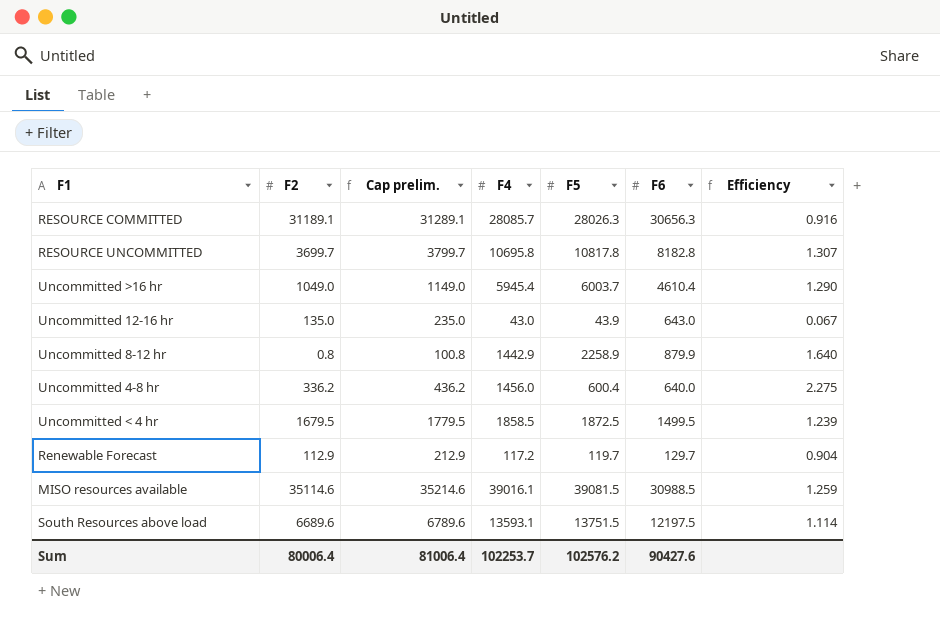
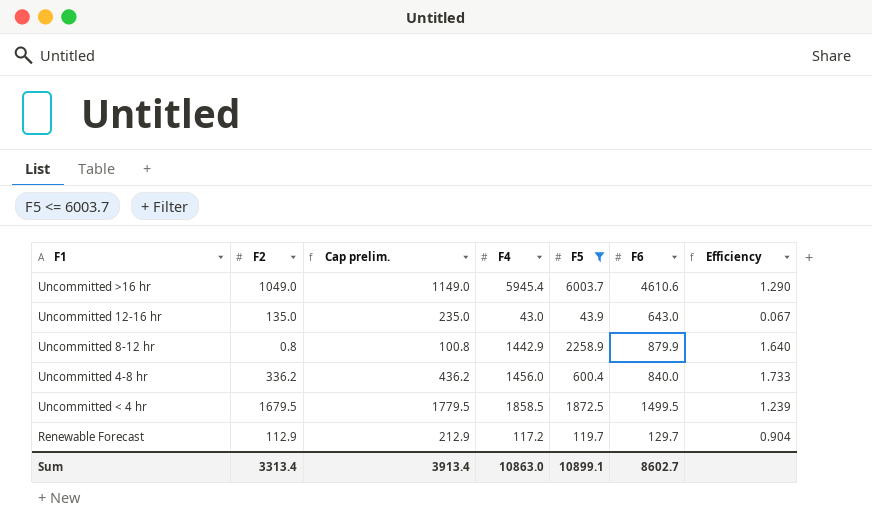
filter: none -> F5 <= 6003.7
Uncommitted >16 hr | F6: 4610.4 -> 4610.6
Uncommitted 4-8 hr | F6: 640.0 -> 840.0
Uncommitted 4-8 hr | Efficiency: 2.275 -> 1.733
Sum | F2: 80006.4 -> 3313.4
Sum | Cap prelim.: 81006.4 -> 3913.4
Sum | F4: 102253.7 -> 10863.0
Sum | F5: 102576.2 -> 10899.1
Sum | F6: 90427.6 -> 8602.7

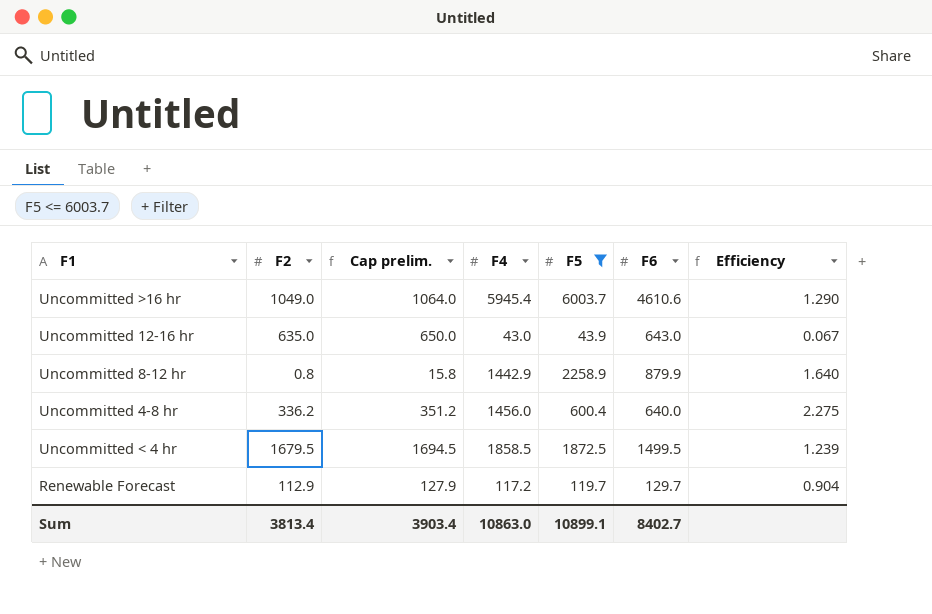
column Cap prelim. | formula: [F2] + 100 -> [F2] + 15
Uncommitted 12-16 hr | F2: 135.0 -> 635.0
Uncommitted 4-8 hr | F6: 840.0 -> 640.0
Uncommitted 4-8 hr | Efficiency: 1.733 -> 2.275
Sum | F2: 3313.4 -> 3813.4
Sum | Cap prelim.: 3913.4 -> 3903.4
Sum | F6: 8602.7 -> 8402.7

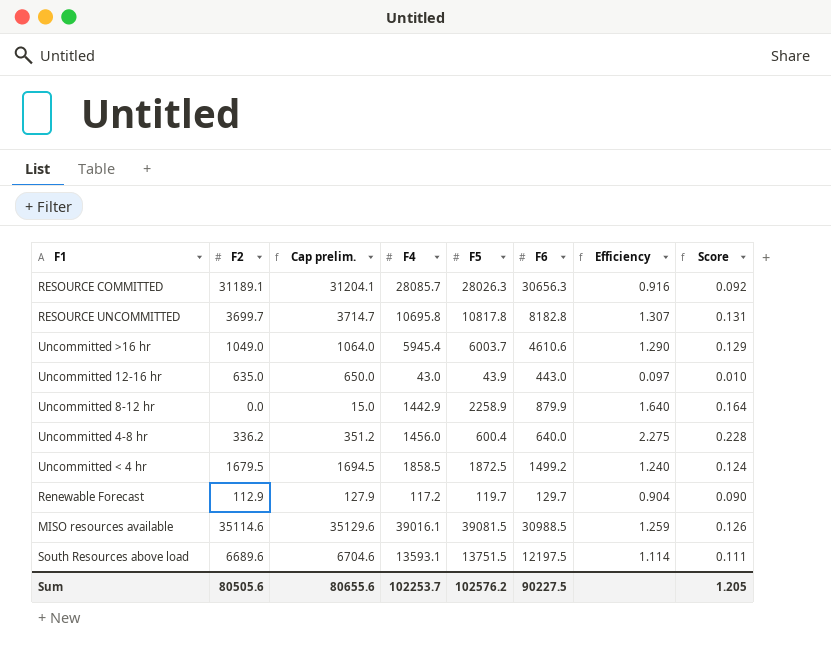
filter: F5 <= 6003.7 -> none
column Score | formula: none -> [Efficiency] * 0.1
Uncommitted 12-16 hr | F6: 643.0 -> 443.0
Uncommitted 12-16 hr | Efficiency: 0.067 -> 0.097
Uncommitted 8-12 hr | F2: 0.8 -> 0.0
Uncommitted 8-12 hr | Cap prelim.: 15.8 -> 15.0
Uncommitted < 4 hr | F6: 1499.5 -> 1499.2
Uncommitted < 4 hr | Efficiency: 1.239 -> 1.240
Sum | F2: 3813.4 -> 80505.6
Sum | Cap prelim.: 3903.4 -> 80655.6
Sum | F4: 10863.0 -> 102253.7
Sum | F5: 10899.1 -> 102576.2
Sum | F6: 8402.7 -> 90227.5

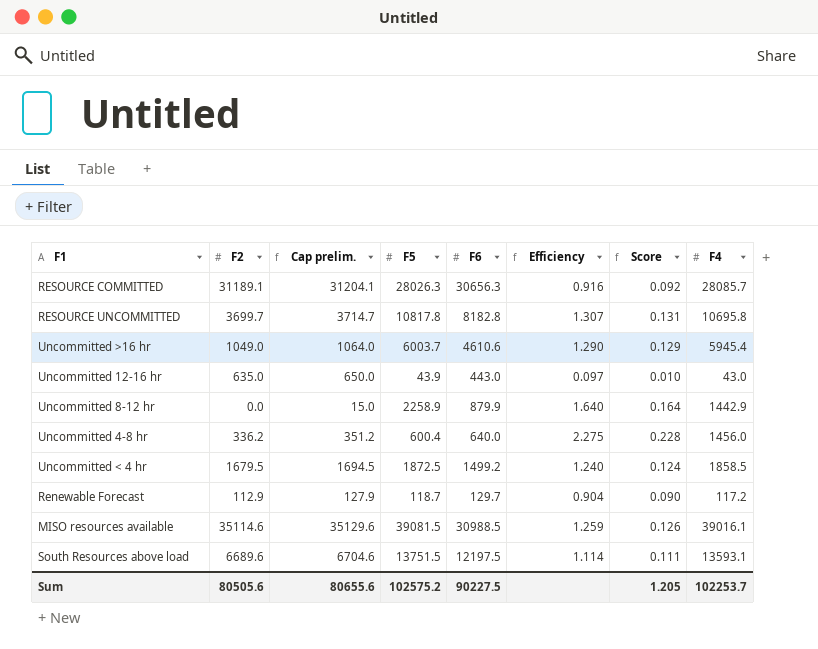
column F4 | position: 4 -> 8
Renewable Forecast | F5: 119.7 -> 118.7
Sum | F5: 102576.2 -> 102575.2

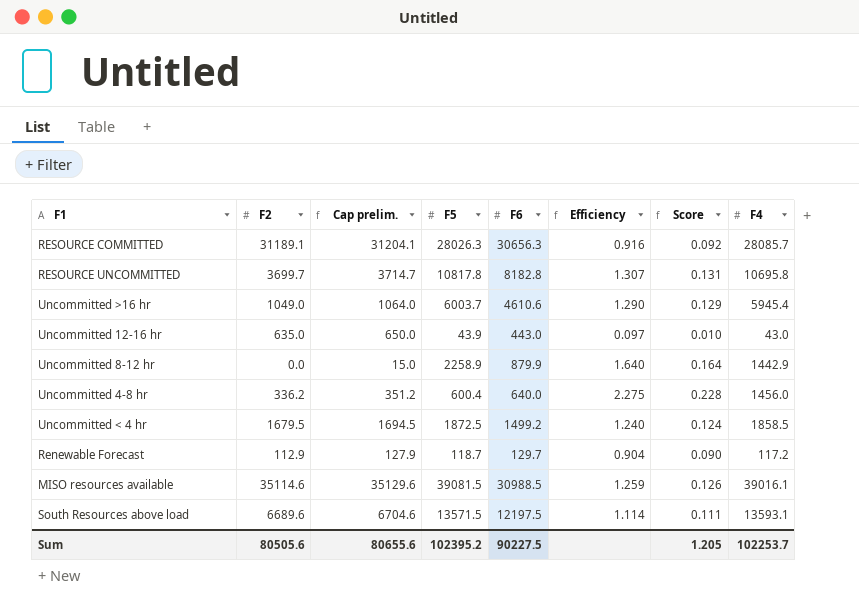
South Resources above load | F5: 13751.5 -> 13571.5
Sum | F5: 102575.2 -> 102395.2

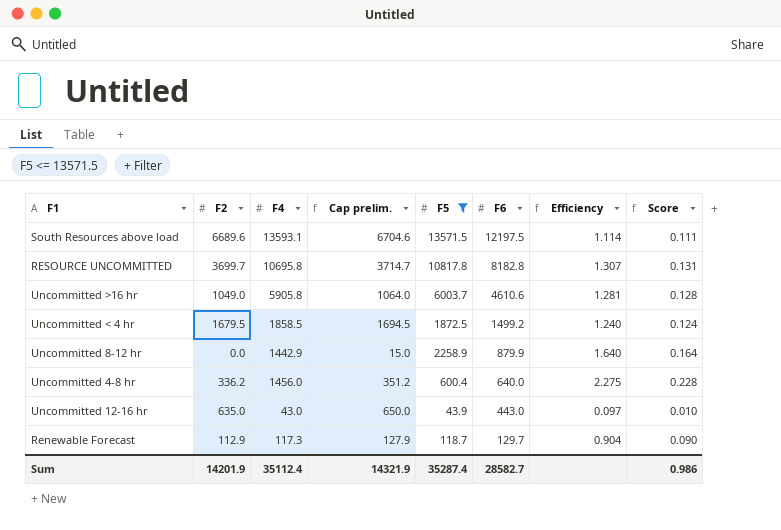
filter: none -> F5 <= 13571.5
row order: none -> F6 descending
column F4 | position: 8 -> 3
Uncommitted >16 hr | F4: 5945.4 -> 5905.8
Uncommitted >16 hr | Efficiency: 1.290 -> 1.281
Uncommitted >16 hr | Score: 0.129 -> 0.128
Renewable Forecast | F4: 117.2 -> 117.3
Sum | F2: 80505.6 -> 14201.9
Sum | F4: 102253.7 -> 35112.4
Sum | Cap prelim.: 80655.6 -> 14321.9
Sum | F5: 102395.2 -> 35287.4
Sum | F6: 90227.5 -> 28582.7
Sum | Score: 1.205 -> 0.986

